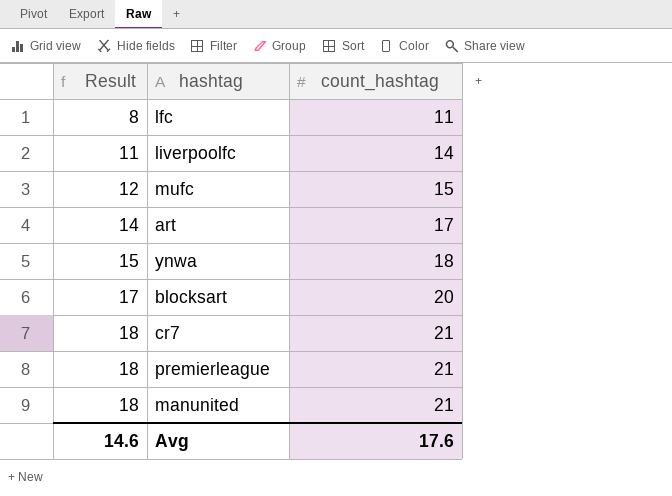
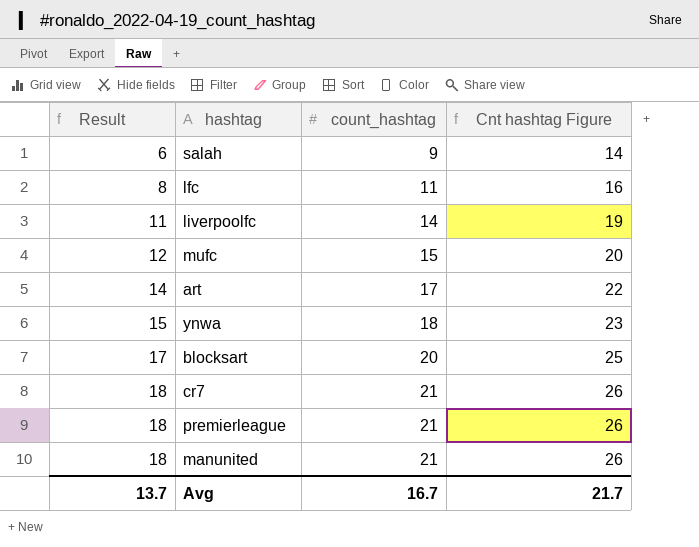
column Cnt hashtag Figure | formula: none -> [count_hashtag] + 5
row salah: none -> 6 | 9 | 14
Avg | Result: 14.6 -> 13.7
Avg | count_hashtag: 17.6 -> 16.7

